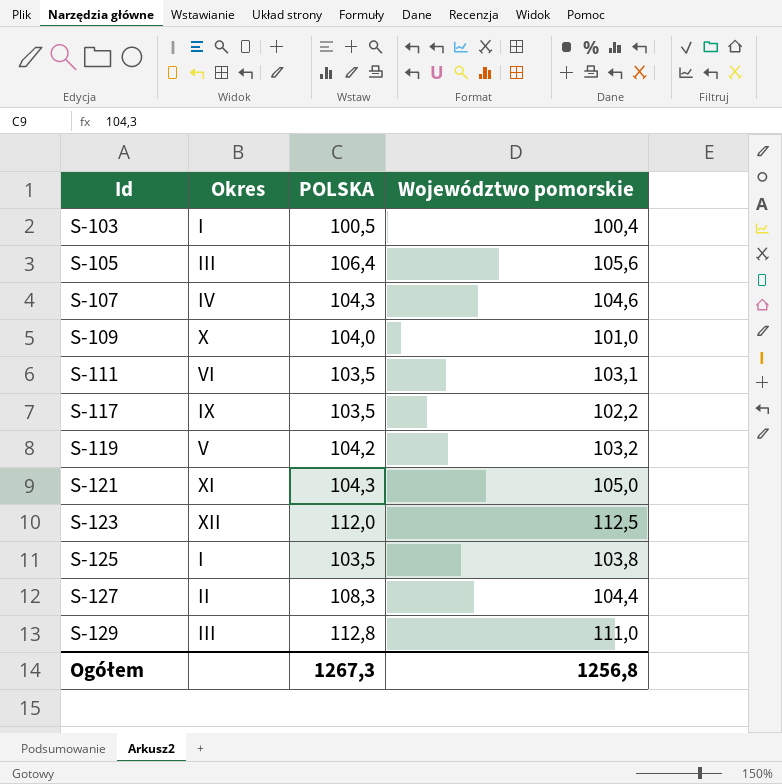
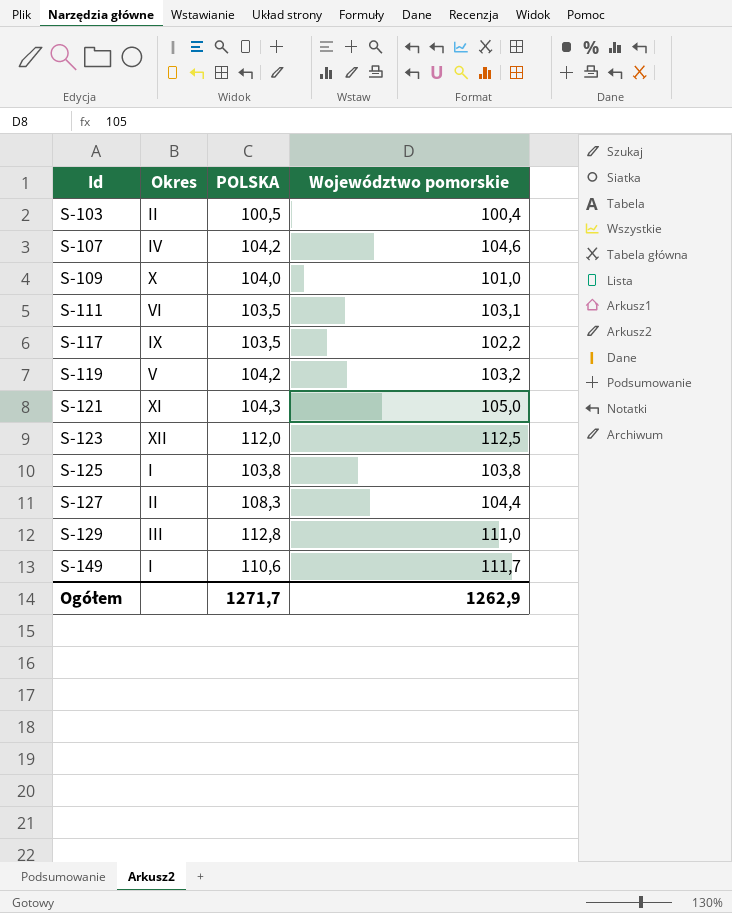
row S-105: III | 106,4 | 105,6 -> none
S-103 | Okres: I -> II
S-107 | POLSKA: 104,3 -> 104,2
S-125 | POLSKA: 103,5 -> 103,8
row S-149: none -> I | 110,6 | 111,7
Ogółem | POLSKA: 1267,3 -> 1271,7
Ogółem | Województwo pomorskie: 1256,8 -> 1262,9

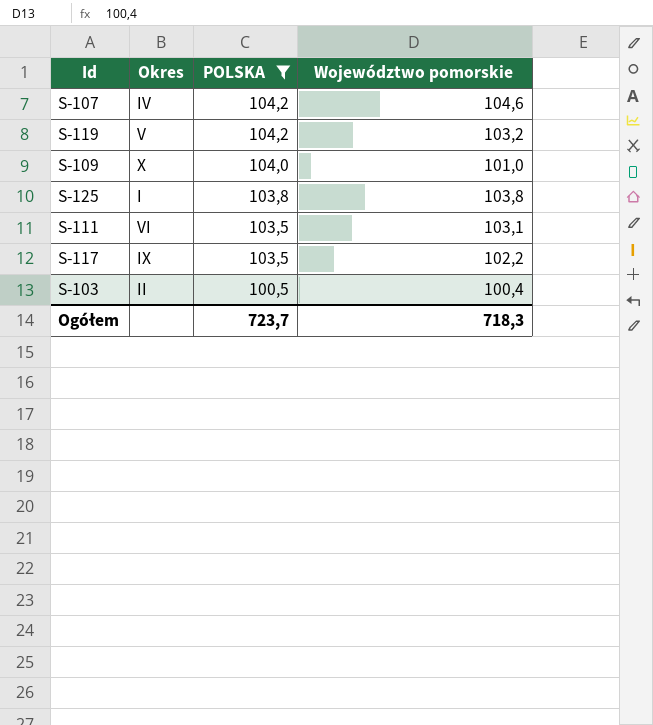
filter: none -> POLSKA <= 104,2
row order: Id ascending -> POLSKA descending
Ogółem | POLSKA: 1271,7 -> 723,7
Ogółem | Województwo pomorskie: 1262,9 -> 718,3

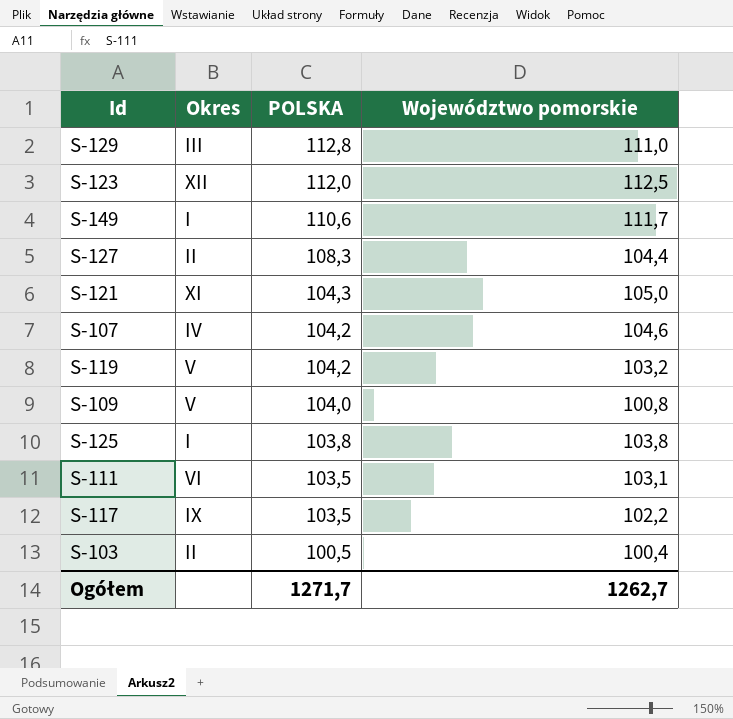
filter: POLSKA <= 104,2 -> none
S-109 | Okres: X -> V
S-109 | Województwo pomorskie: 101,0 -> 100,8
Ogółem | POLSKA: 723,7 -> 1271,7
Ogółem | Województwo pomorskie: 718,3 -> 1262,7

